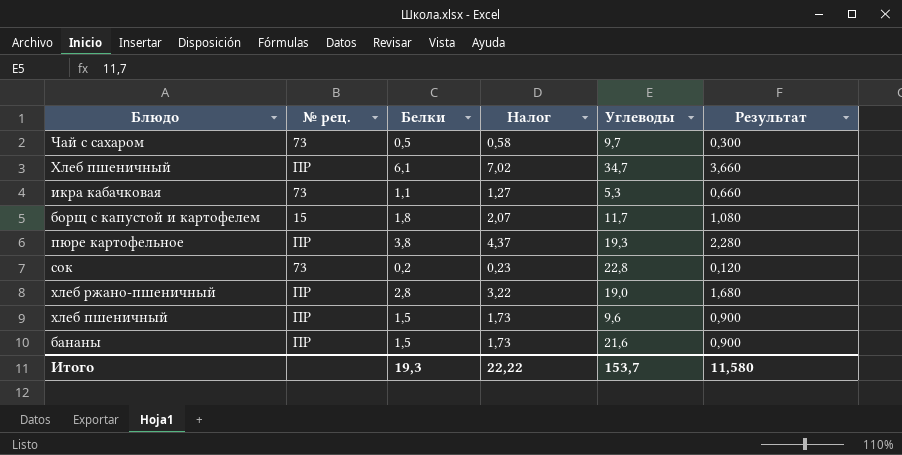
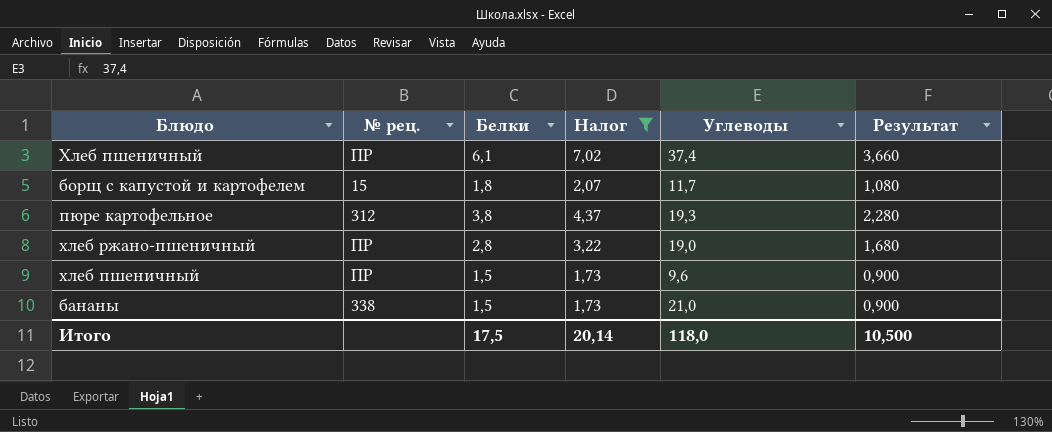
filter: none -> Налог >= 1,73
Хлеб пшеничный | Углеводы: 34,7 -> 37,4
пюре картофельное | № рец.: ПР -> 312
бананы | № рец.: ПР -> 338
бананы | Углеводы: 21,6 -> 21,0
Итого | Белки: 19,3 -> 17,5
Итого | Налог: 22,22 -> 20,14
Итого | Углеводы: 153,7 -> 118,0
Итого | Результат: 11,580 -> 10,500

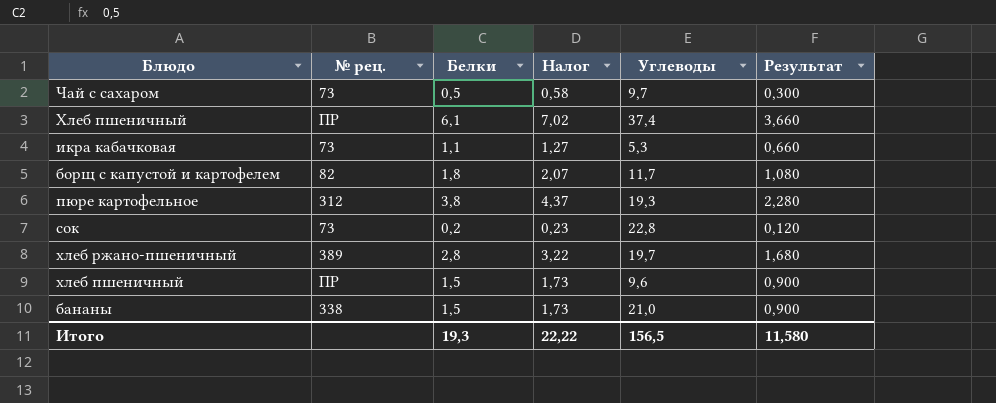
filter: Налог >= 1,73 -> none
борщ с капустой и картофелем | № рец.: 15 -> 82
хлеб ржано-пшеничный | № рец.: ПР -> 389
хлеб ржано-пшеничный | Углеводы: 19,0 -> 19,7
Итого | Белки: 17,5 -> 19,3
Итого | Налог: 20,14 -> 22,22
Итого | Углеводы: 118,0 -> 156,5
Итого | Результат: 10,500 -> 11,580

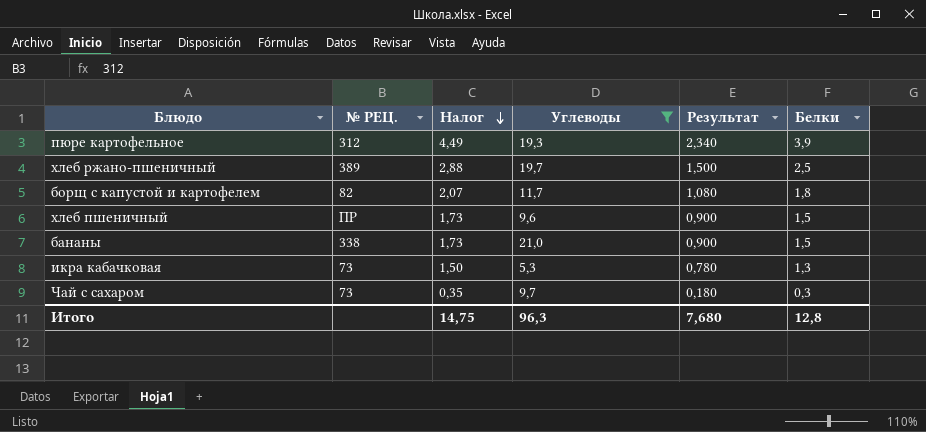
filter: none -> Углеводы <= 21,0
row order: none -> Налог descending
column name: № рец. -> № РЕЦ.
column Белки | position: 3 -> 6
пюре картофельное | Налог: 4,37 -> 4,49
пюре картофельное | Результат: 2,280 -> 2,340
пюре картофельное | Белки: 3,8 -> 3,9
хлеб ржано-пшеничный | Налог: 3,22 -> 2,88
хлеб ржано-пшеничный | Результат: 1,680 -> 1,500
хлеб ржано-пшеничный | Белки: 2,8 -> 2,5
икра кабачковая | Налог: 1,27 -> 1,50
икра кабачковая | Результат: 0,660 -> 0,780
икра кабачковая | Белки: 1,1 -> 1,3
Чай с сахаром | Налог: 0,58 -> 0,35
Чай с сахаром | Результат: 0,300 -> 0,180
Чай с сахаром | Белки: 0,5 -> 0,3
Итого | Налог: 22,22 -> 14,75
Итого | Углеводы: 156,5 -> 96,3
Итого | Результат: 11,580 -> 7,680
Итого | Белки: 19,3 -> 12,8

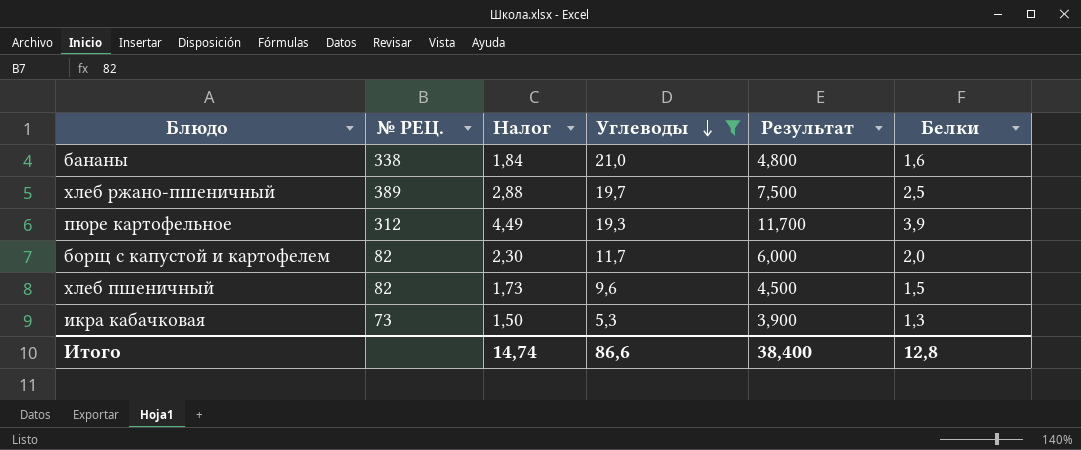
row order: Налог descending -> Углеводы descending
column Результат | formula: [Белки] * 0,6 -> [Белки] * 3
row Чай с сахаром: 73 | 0,35 | 9,7 | 0,180 | 0,3 -> none
бананы | Налог: 1,73 -> 1,84
бананы | Белки: 1,5 -> 1,6
борщ с капустой и картофелем | Налог: 2,07 -> 2,30
борщ с капустой и картофелем | Белки: 1,8 -> 2,0
хлеб пшеничный | № РЕЦ.: ПР -> 82
Итого | Налог: 14,75 -> 14,74
Итого | Углеводы: 96,3 -> 86,6
Итого | Результат: 7,680 -> 38,400

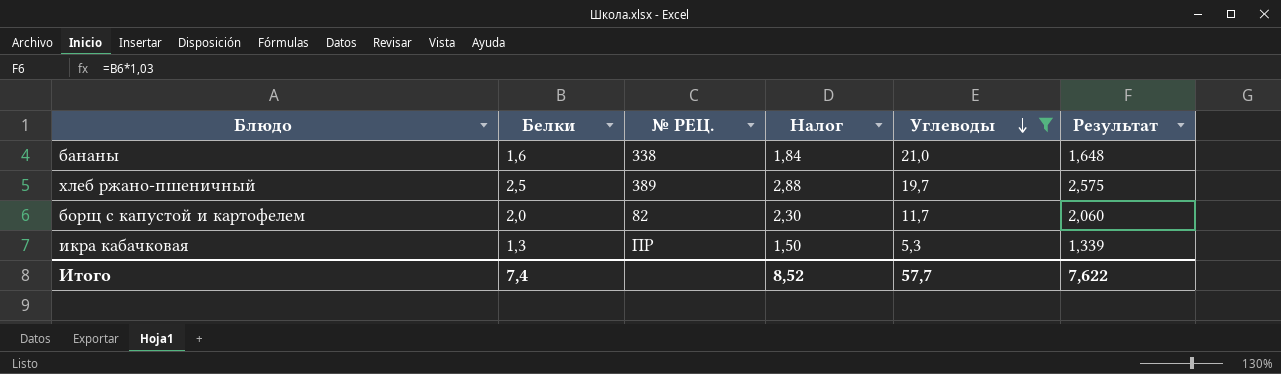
column Белки | position: 6 -> 2
column Результат | formula: [Белки] * 3 -> [Белки] * 1,03
row пюре картофельное: 312 | 4,49 | 19,3 | 11,700 | 3,9 -> none
row хлеб пшеничный: 82 | 1,73 | 9,6 | 4,500 | 1,5 -> none
икра кабачковая | № РЕЦ.: 73 -> ПР
Итого | Белки: 12,8 -> 7,4
Итого | Налог: 14,74 -> 8,52
Итого | Углеводы: 86,6 -> 57,7
Итого | Результат: 38,400 -> 7,622

